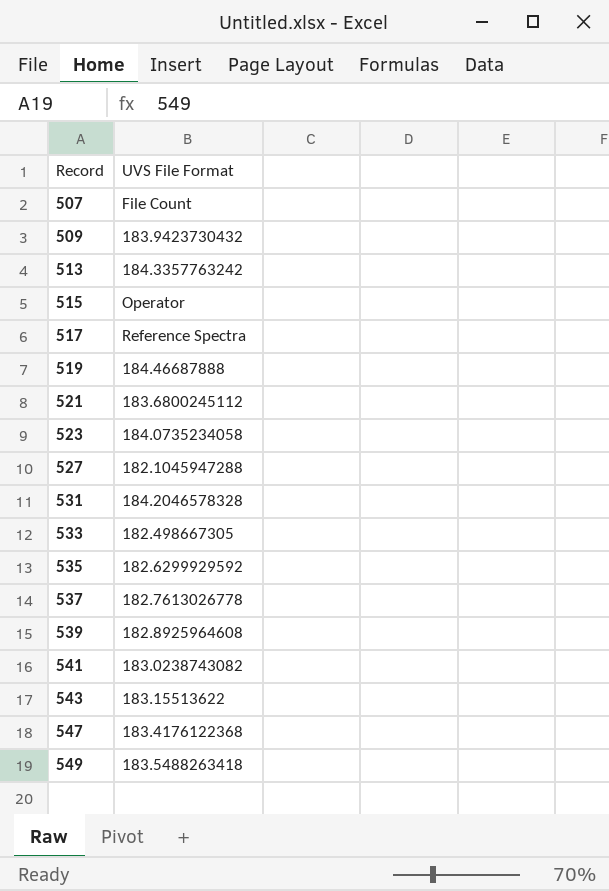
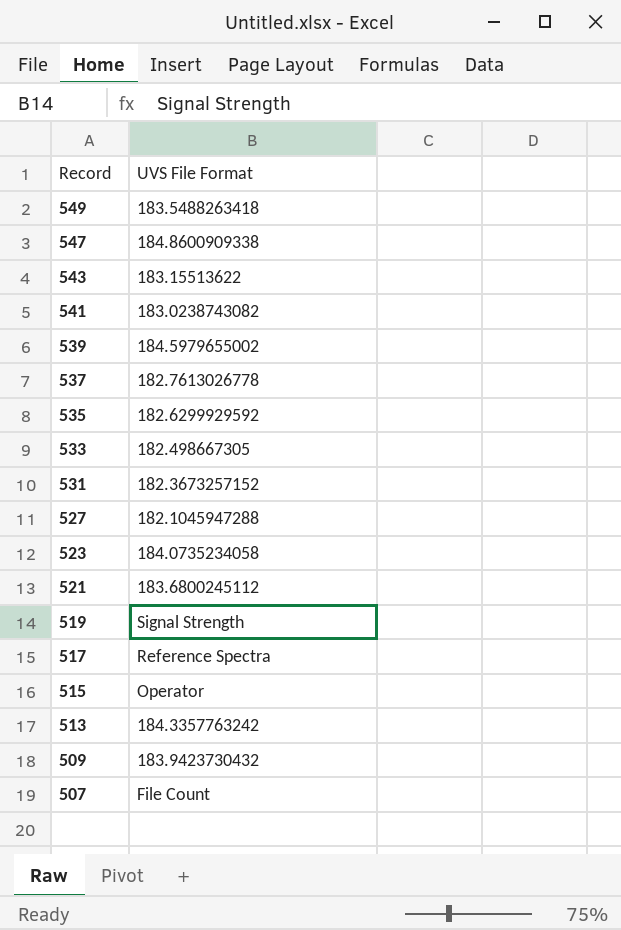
row order: Record ascending -> Record descending
547 | UVS File Format: 183.4176122368 -> 184.8600909338
539 | UVS File Format: 182.8925964608 -> 184.5979655002
531 | UVS File Format: 184.2046578328 -> 182.3673257152
519 | UVS File Format: 184.46687888 -> Signal Strength

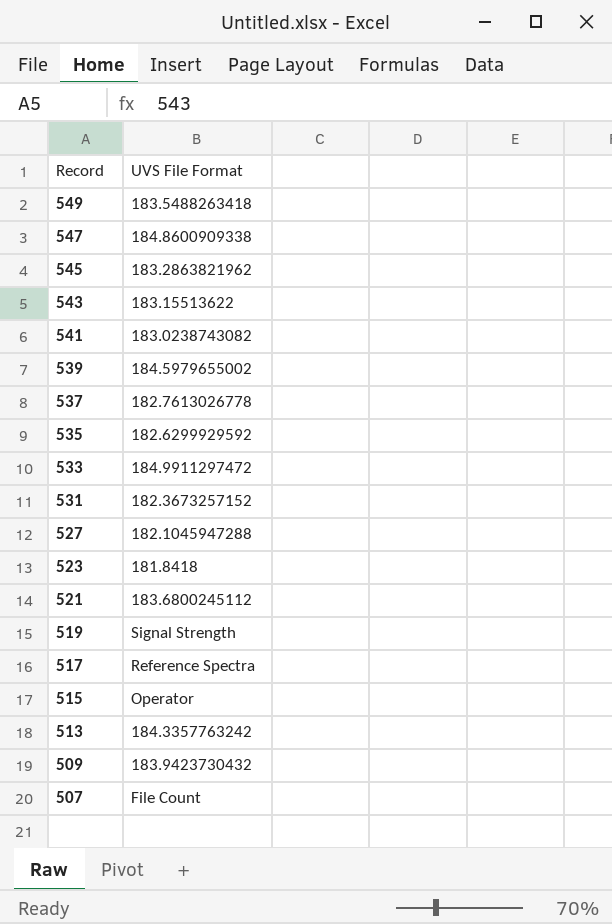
row 545: none -> 183.2863821962
533 | UVS File Format: 182.498667305 -> 184.9911297472
523 | UVS File Format: 184.0735234058 -> 181.8418

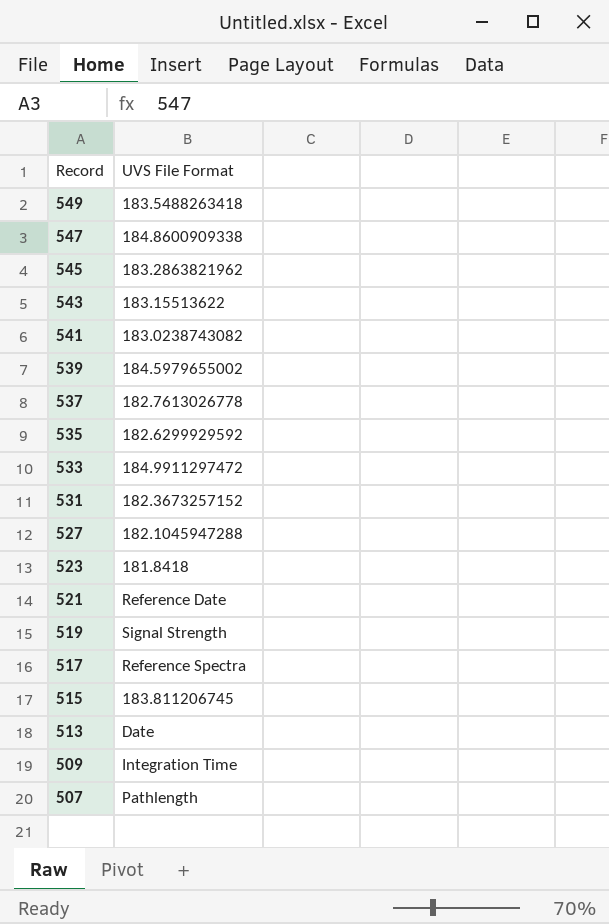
521 | UVS File Format: 183.6800245112 -> Reference Date
515 | UVS File Format: Operator -> 183.811206745
513 | UVS File Format: 184.3357763242 -> Date
509 | UVS File Format: 183.9423730432 -> Integration Time
507 | UVS File Format: File Count -> Pathlength

